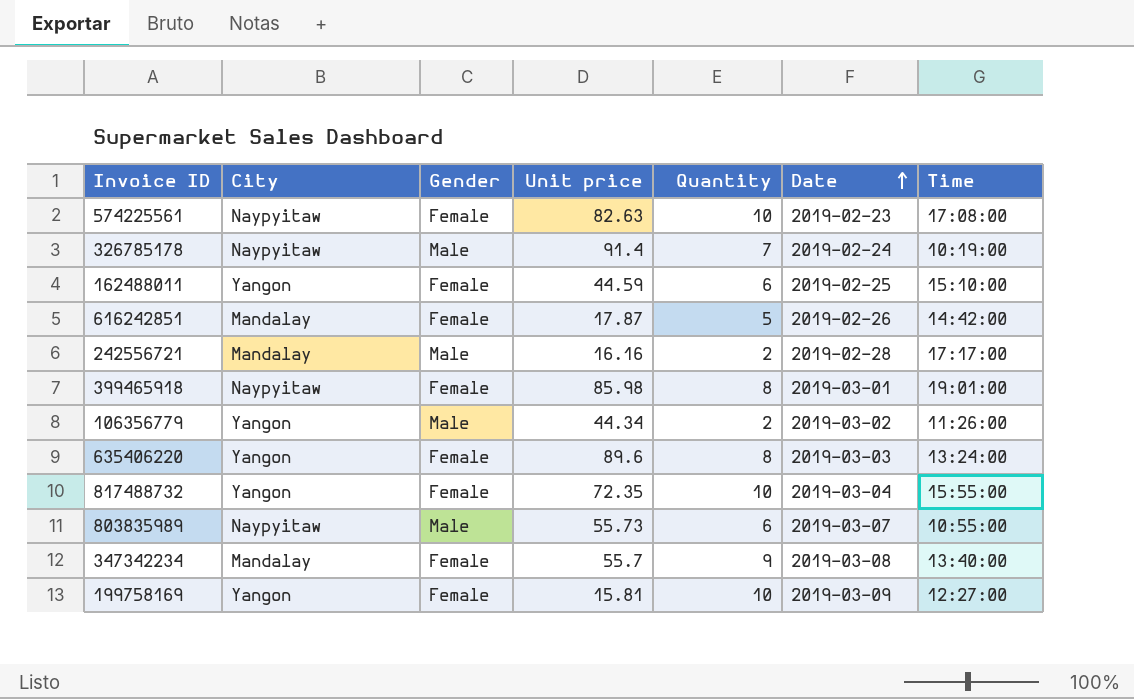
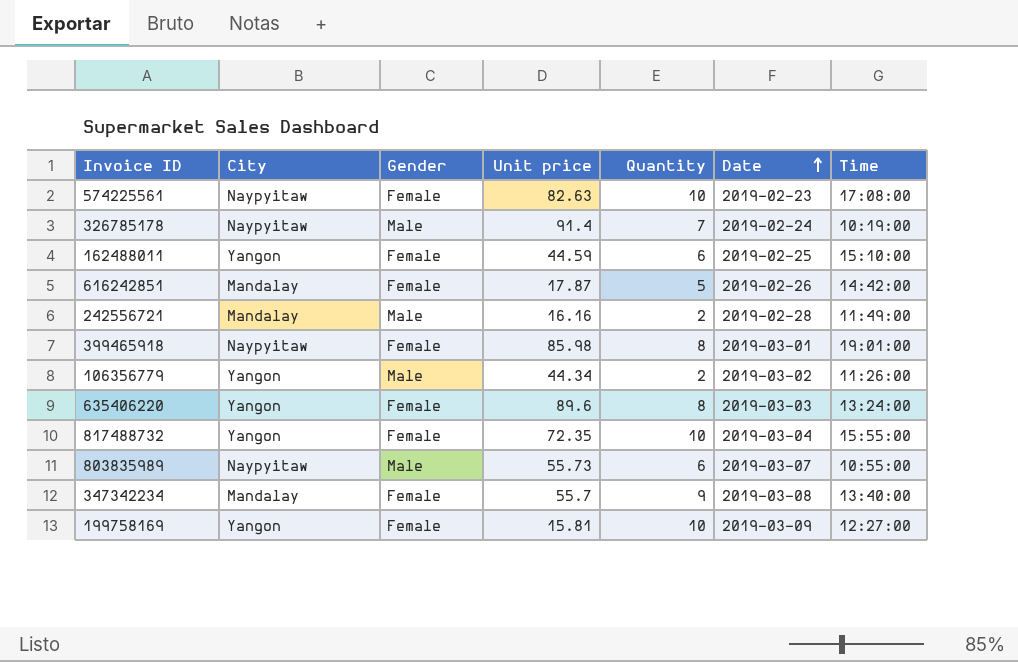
242556721 | Time: 17:17:00 -> 11:49:00

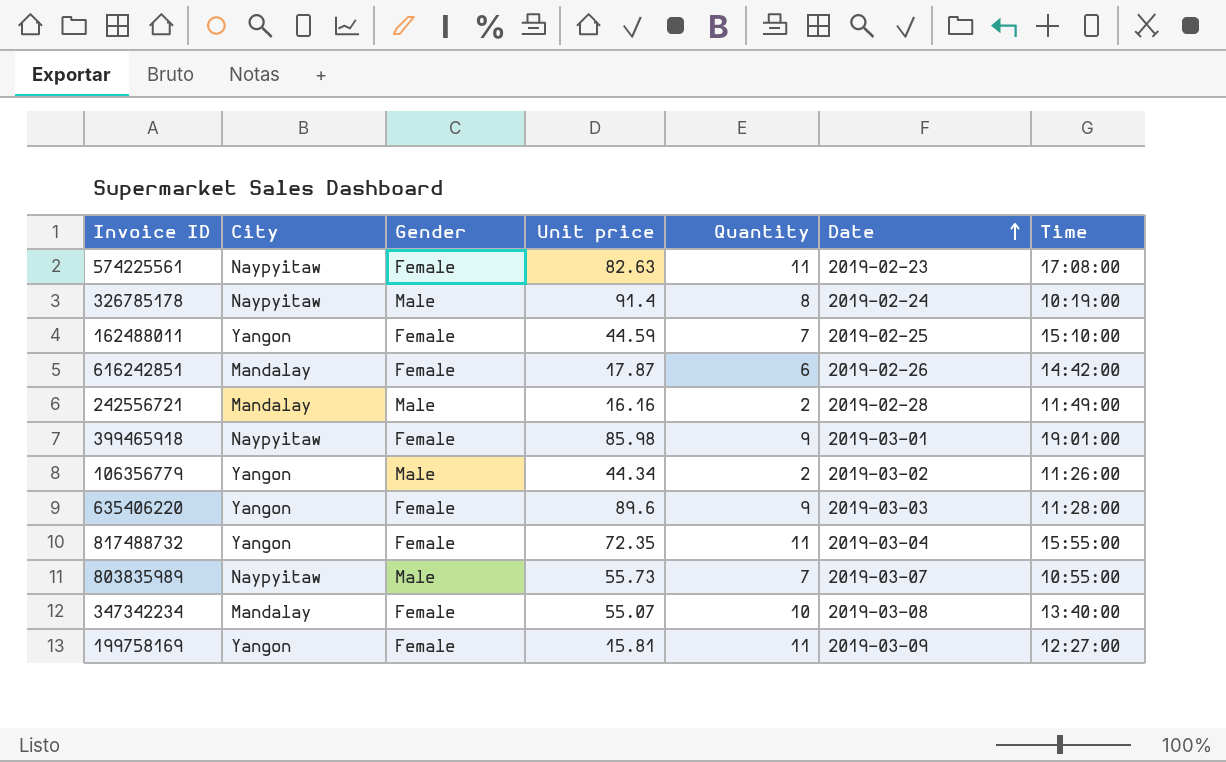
574225561 | Quantity: 10 -> 11
326785178 | Quantity: 7 -> 8
162488011 | Quantity: 6 -> 7
616242851 | Quantity: 5 -> 6
399465918 | Quantity: 8 -> 9
635406220 | Quantity: 8 -> 9
635406220 | Time: 13:24:00 -> 11:28:00
817488732 | Quantity: 10 -> 11
803835989 | Quantity: 6 -> 7
347342234 | Unit price: 55.7 -> 55.07
347342234 | Quantity: 9 -> 10
199758169 | Quantity: 10 -> 11

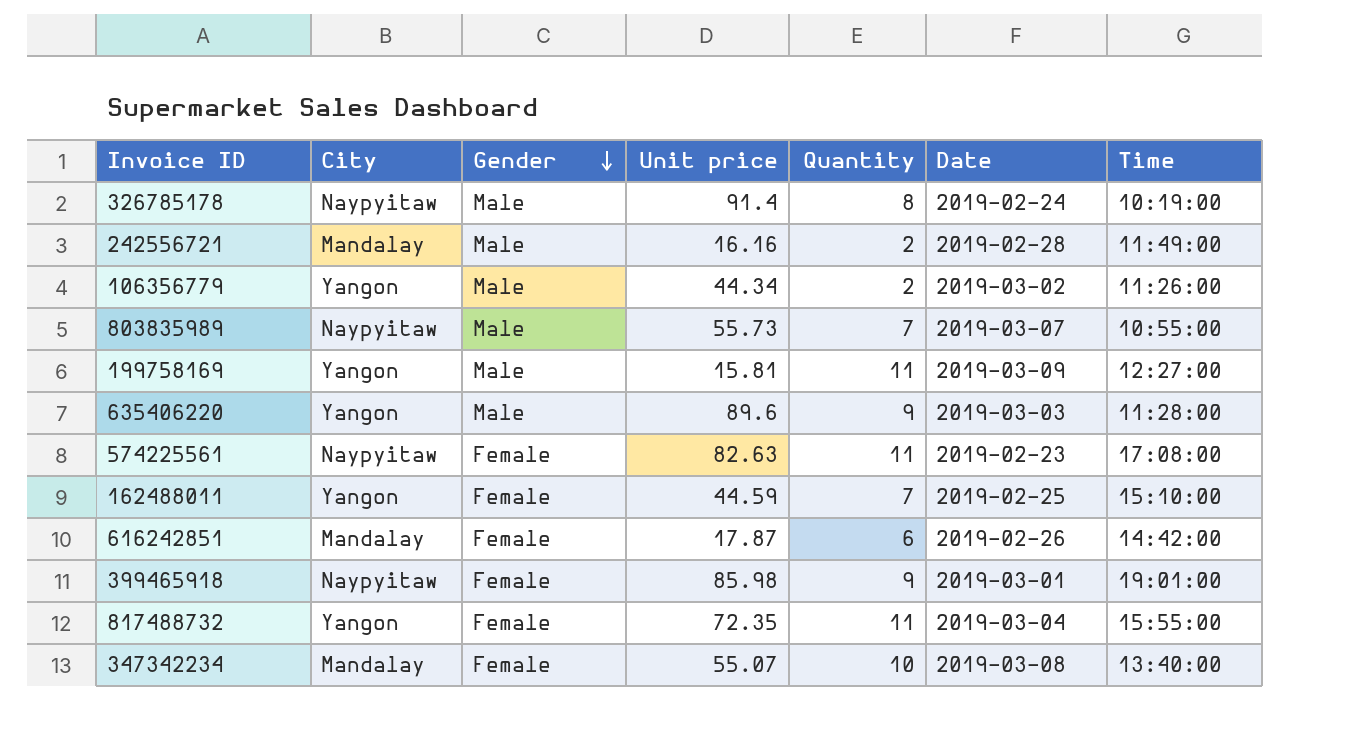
row order: Date ascending -> Gender descending
199758169 | Gender: Female -> Male
635406220 | Gender: Female -> Male

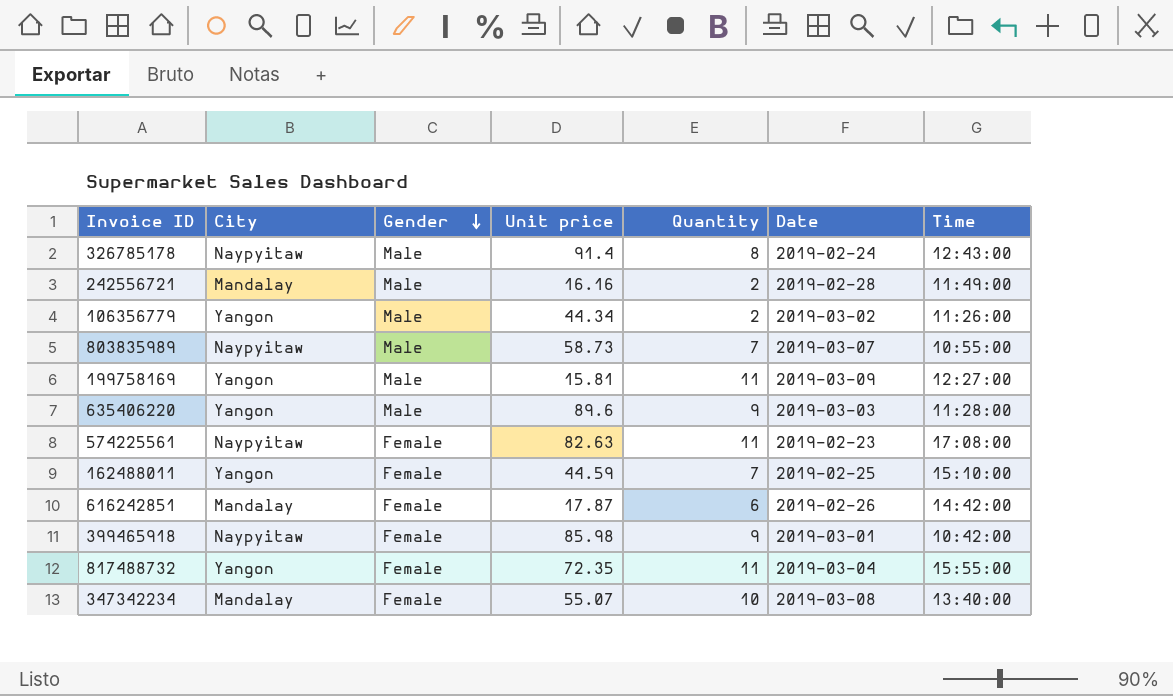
326785178 | Time: 10:19:00 -> 12:43:00
803835989 | Unit price: 55.73 -> 58.73
399465918 | Time: 19:01:00 -> 10:42:00

